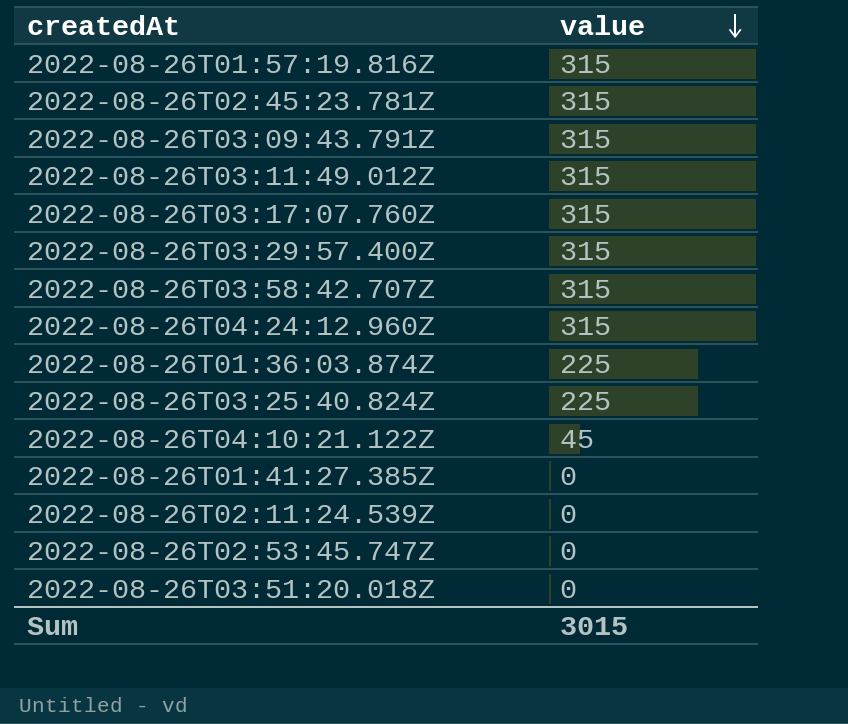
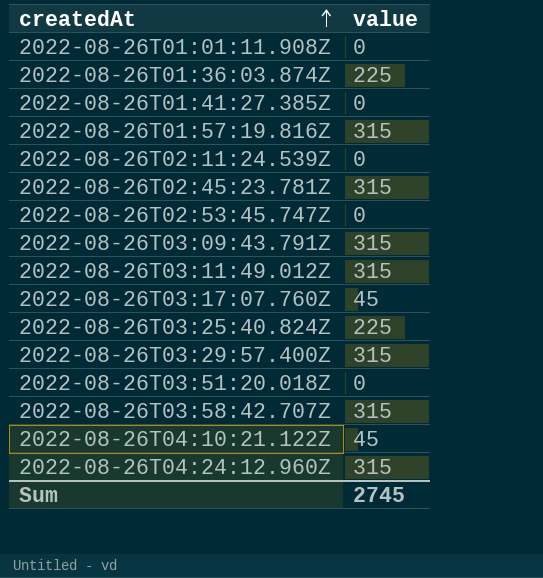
row order: value descending -> createdAt ascending
row 2022-08-26T01:01:11.908Z: none -> 0
2022-08-26T03:17:07.760Z | value: 315 -> 45
Sum | value: 3015 -> 2745

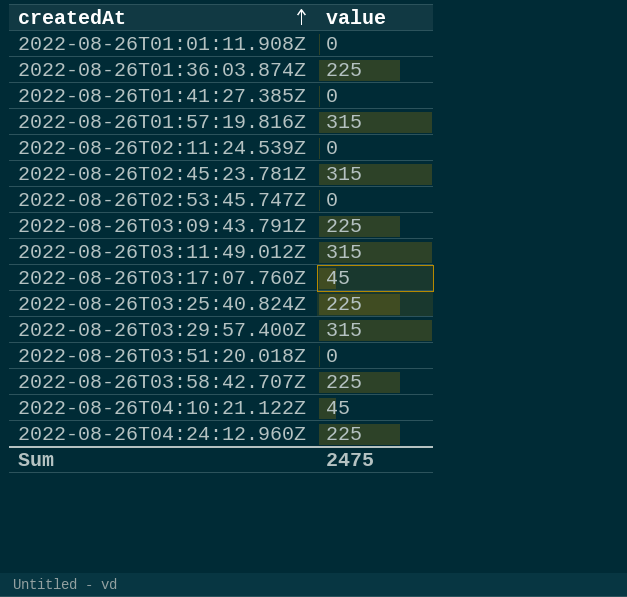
2022-08-26T03:09:43.791Z | value: 315 -> 225
2022-08-26T03:58:42.707Z | value: 315 -> 225
2022-08-26T04:24:12.960Z | value: 315 -> 225
Sum | value: 2745 -> 2475

